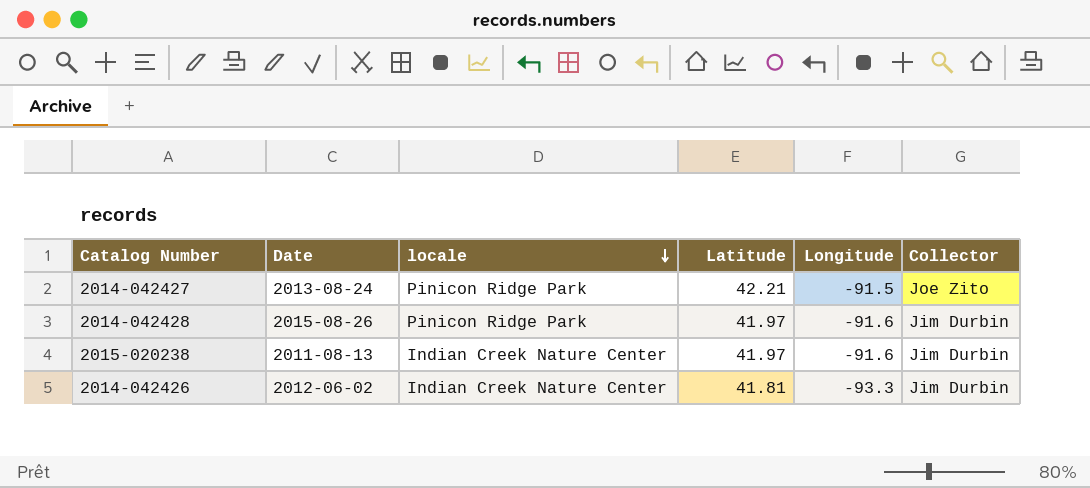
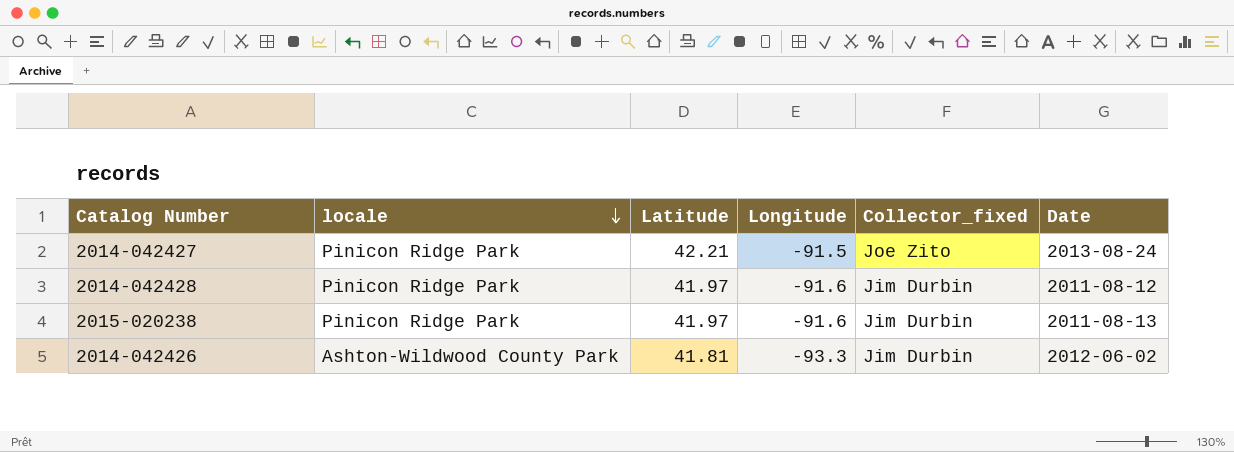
column name: Collector -> Collector_fixed
column Date | position: 2 -> 6
2014-042428 | Date: 2015-08-26 -> 2011-08-12
2015-020238 | locale: Indian Creek Nature Center -> Pinicon Ridge Park
2014-042426 | locale: Indian Creek Nature Center -> Ashton-Wildwood County Park

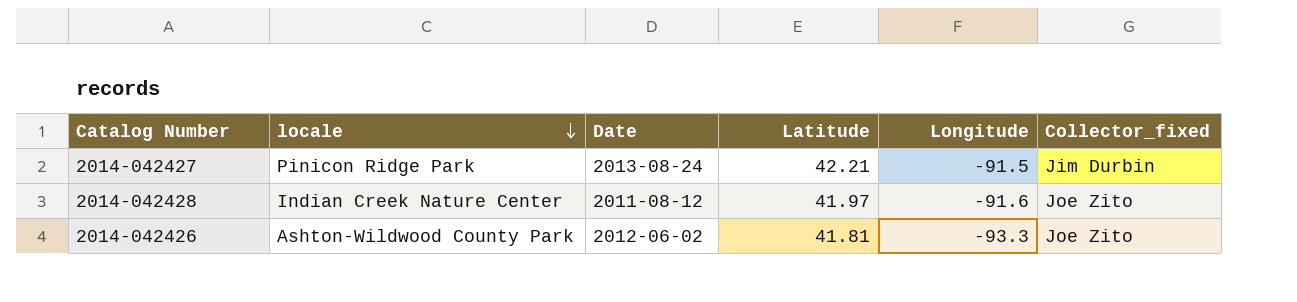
column Date | position: 6 -> 3
row 2015-020238: Pinicon Ridge Park | 41.97 | -91.6 | Jim Durbin | 2011-08-13 -> none
2014-042427 | Collector_fixed: Joe Zito -> Jim Durbin
2014-042428 | locale: Pinicon Ridge Park -> Indian Creek Nature Center
2014-042428 | Collector_fixed: Jim Durbin -> Joe Zito
2014-042426 | Collector_fixed: Jim Durbin -> Joe Zito

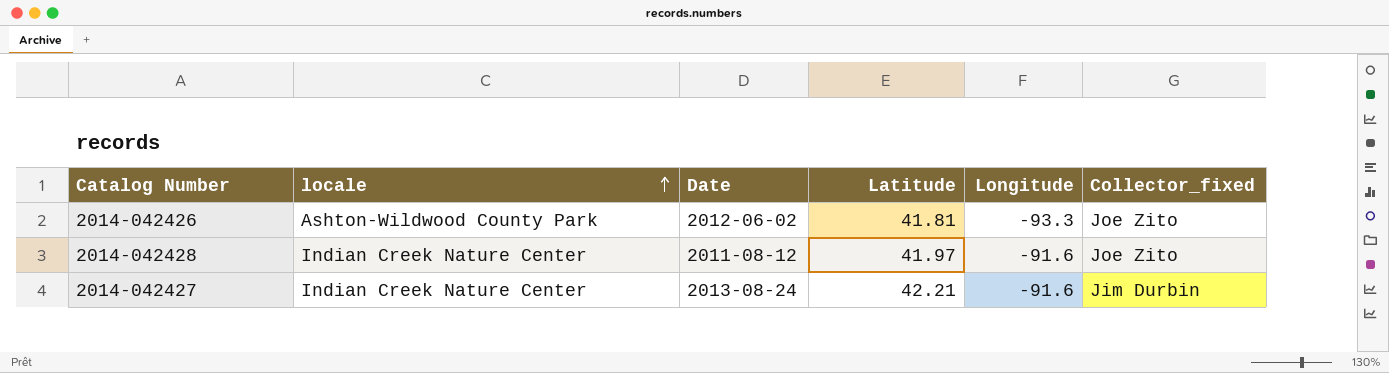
row order: locale descending -> locale ascending
2014-042427 | locale: Pinicon Ridge Park -> Indian Creek Nature Center
2014-042427 | Longitude: -91.5 -> -91.6

